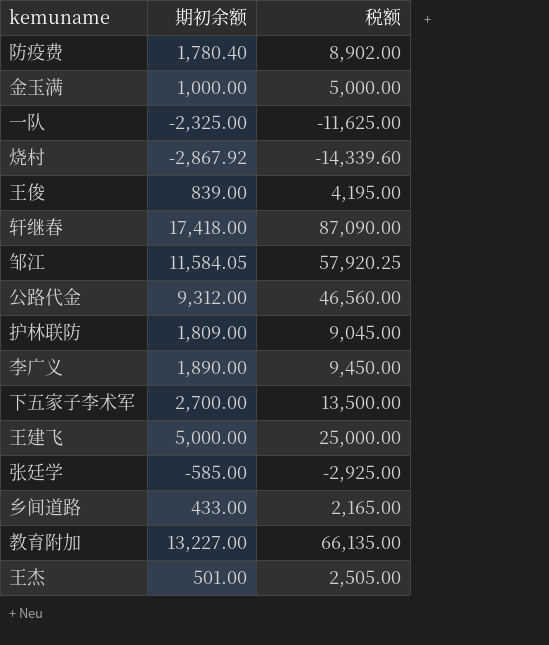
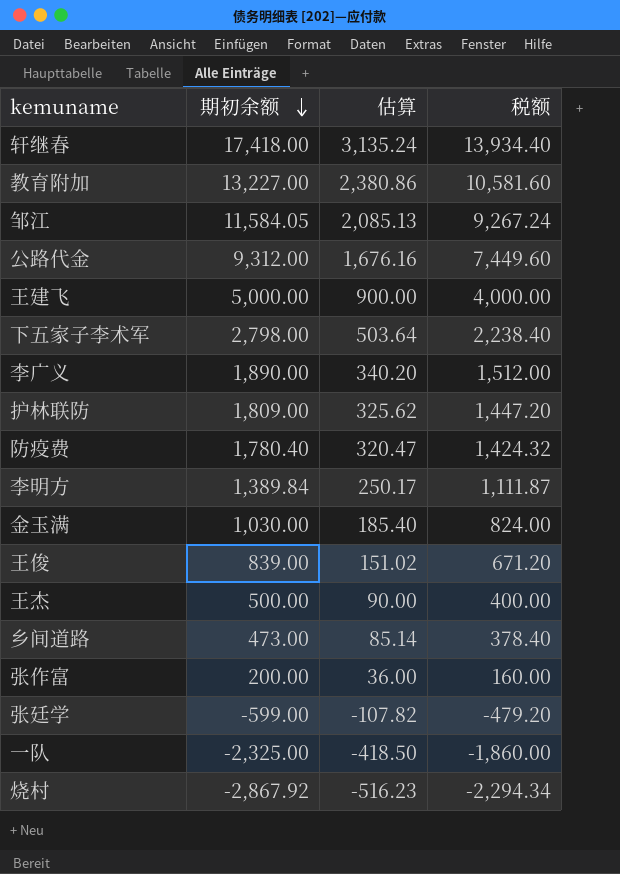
row order: none -> 期初余额 descending
column 估算 | formula: none -> [期初余额] * 0.18
column 税额 | formula: [期初余额] * 5 -> [期初余额] * 0.8
下五家子李术军 | 期初余额: 2,700.00 -> 2,798.00
row 李明方: none -> 1,389.84 | 250.17 | 1,111.87
金玉满 | 期初余额: 1,000.00 -> 1,030.00
王杰 | 期初余额: 501.00 -> 500.00
乡间道路 | 期初余额: 433.00 -> 473.00
row 张作富: none -> 200.00 | 36.00 | 160.00
张廷学 | 期初余额: -585.00 -> -599.00

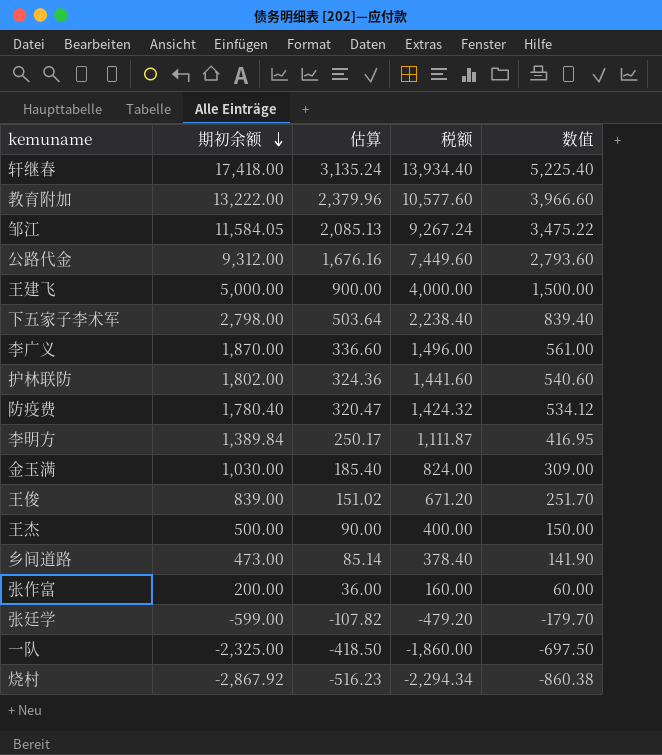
column 数值 | formula: none -> [期初余额] * 0.3
教育附加 | 期初余额: 13,227.00 -> 13,222.00
教育附加 | 估算: 2,380.86 -> 2,379.96
教育附加 | 税额: 10,581.60 -> 10,577.60
李广义 | 期初余额: 1,890.00 -> 1,870.00
李广义 | 估算: 340.20 -> 336.60
李广义 | 税额: 1,512.00 -> 1,496.00
护林联防 | 期初余额: 1,809.00 -> 1,802.00
护林联防 | 估算: 325.62 -> 324.36
护林联防 | 税额: 1,447.20 -> 1,441.60

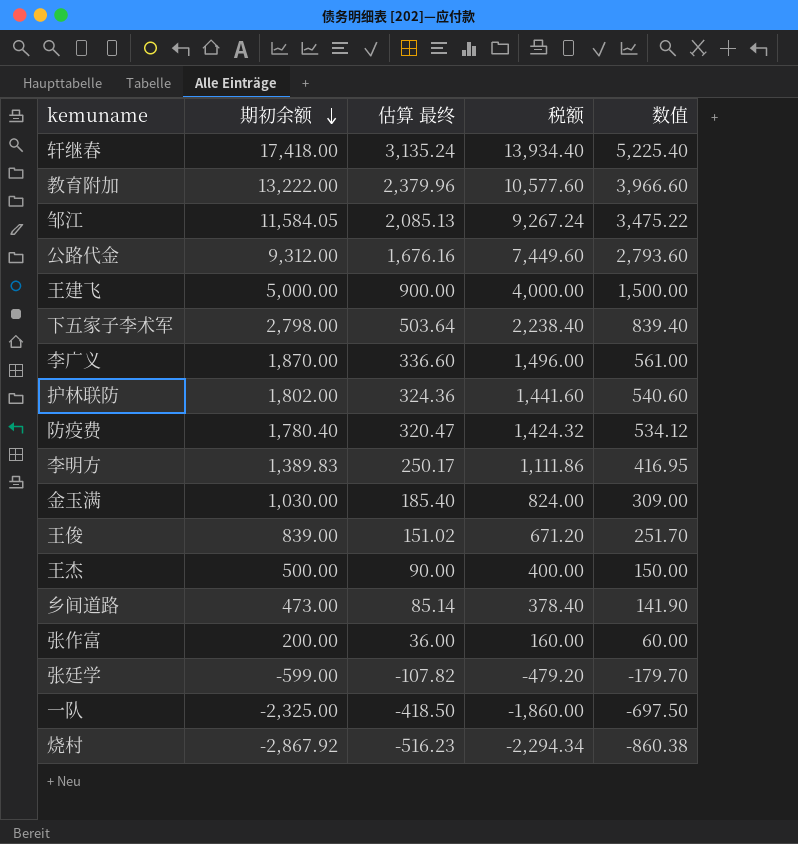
column name: 估算 -> 估算 最终
李明方 | 期初余额: 1,389.84 -> 1,389.83
李明方 | 税额: 1,111.87 -> 1,111.86

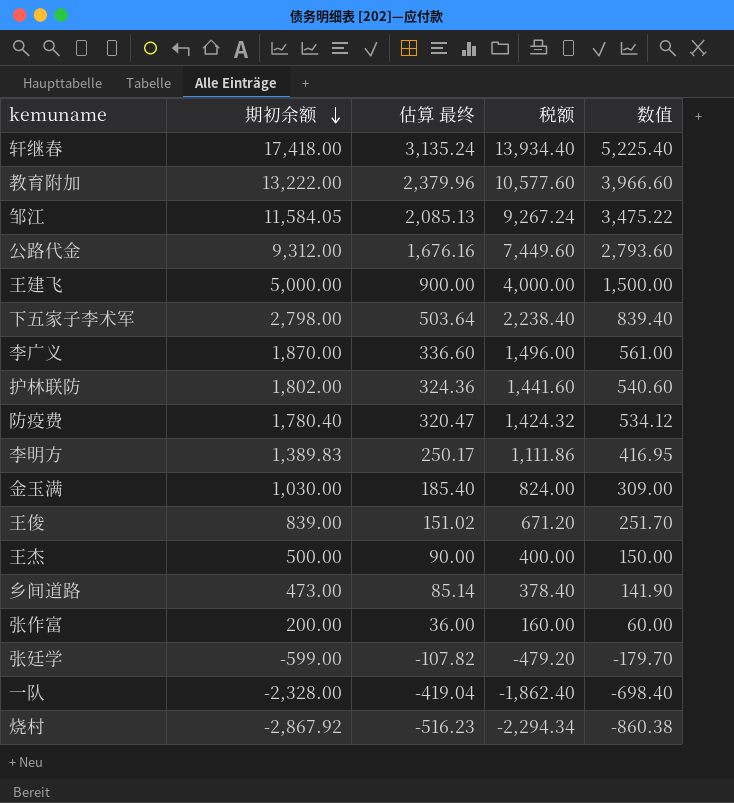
一队 | 期初余额: -2,325.00 -> -2,328.00
一队 | 估算 最终: -418.50 -> -419.04
一队 | 税额: -1,860.00 -> -1,862.40
一队 | 数值: -697.50 -> -698.40

